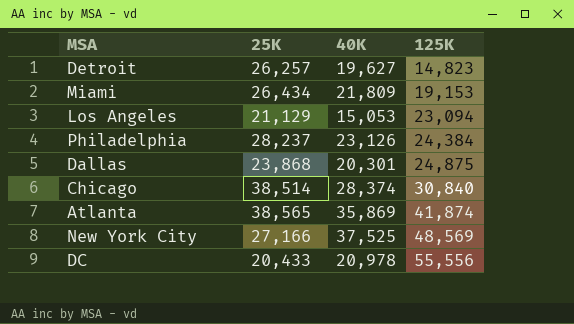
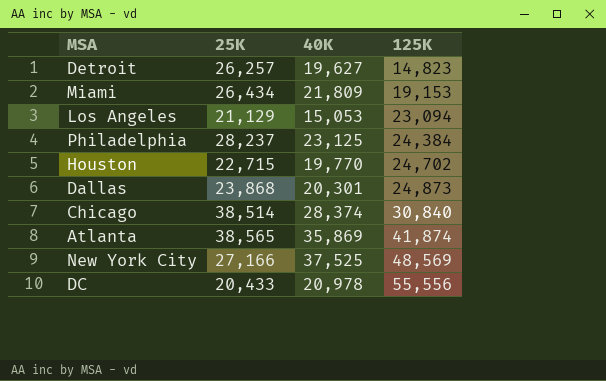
Philadelphia | 40K: 23,126 -> 23,125
row Houston: none -> 22,715 | 19,770 | 24,702
Dallas | 125K: 24,875 -> 24,873

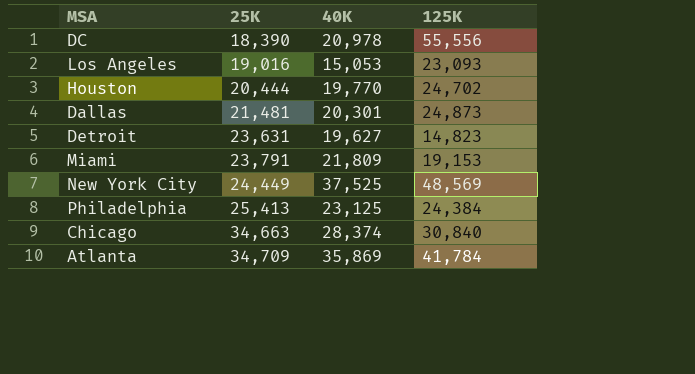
row order: 125K ascending -> 25K ascending
DC | 25K: 20,433 -> 18,390
Los Angeles | 25K: 21,129 -> 19,016
Los Angeles | 125K: 23,094 -> 23,093
Houston | 25K: 22,715 -> 20,444
Dallas | 25K: 23,868 -> 21,481
Detroit | 25K: 26,257 -> 23,631
Miami | 25K: 26,434 -> 23,791
New York City | 25K: 27,166 -> 24,449
Philadelphia | 25K: 28,237 -> 25,413
Chicago | 25K: 38,514 -> 34,663
Atlanta | 25K: 38,565 -> 34,709
Atlanta | 125K: 41,874 -> 41,784

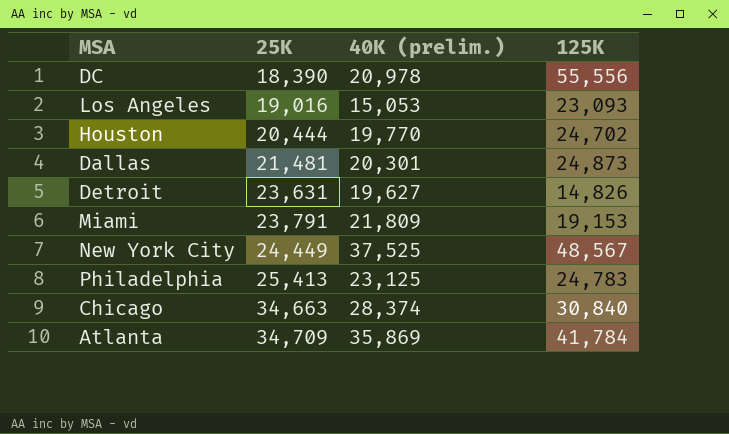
column name: 40K -> 40K (prelim.)
Detroit | 125K: 14,823 -> 14,826
New York City | 125K: 48,569 -> 48,567
Philadelphia | 125K: 24,384 -> 24,783

